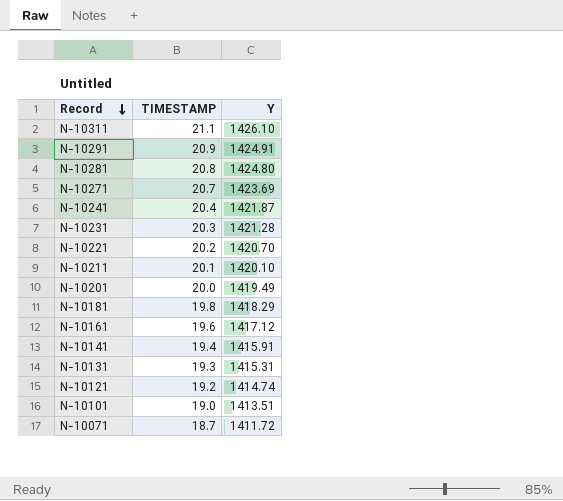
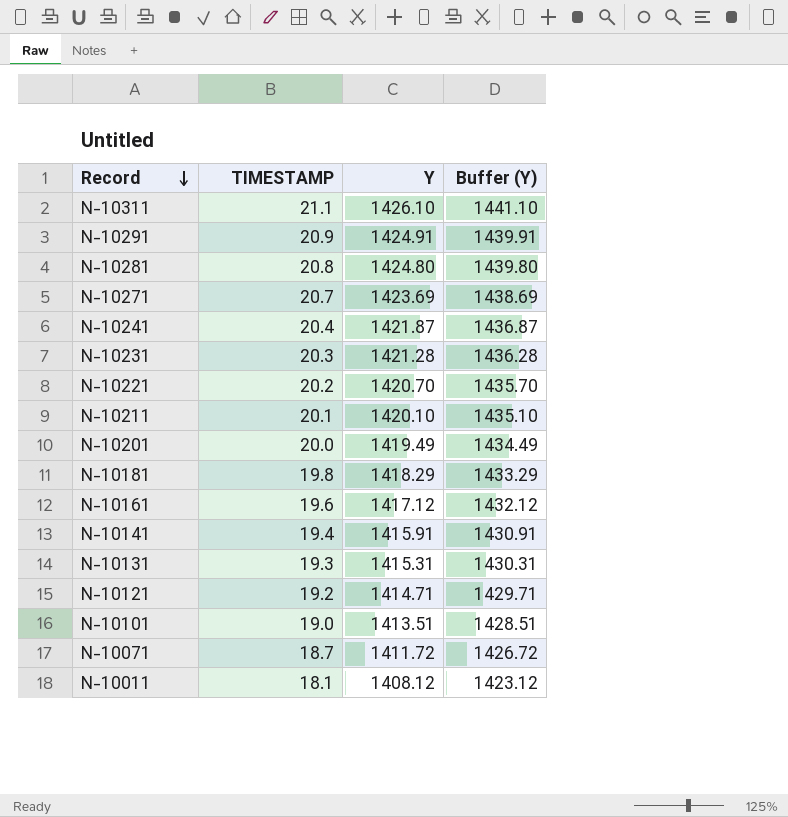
column Buffer (Y) | formula: none -> [Y] + 15
N-10121 | Y: 1414.74 -> 1414.71
row N-10011: none -> 18.1 | 1408.12 | 1423.12

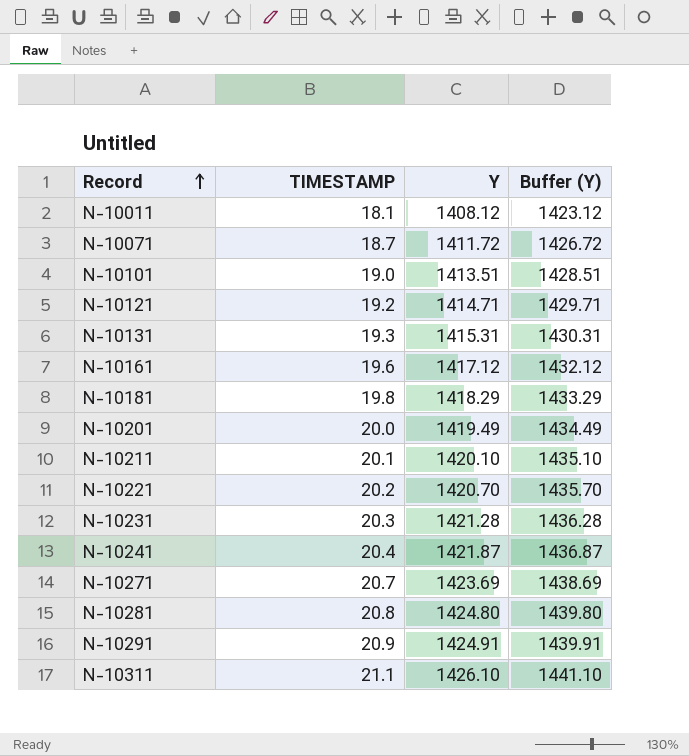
row order: Record descending -> Record ascending
row N-10141: 19.4 | 1415.91 | 1430.91 -> none

